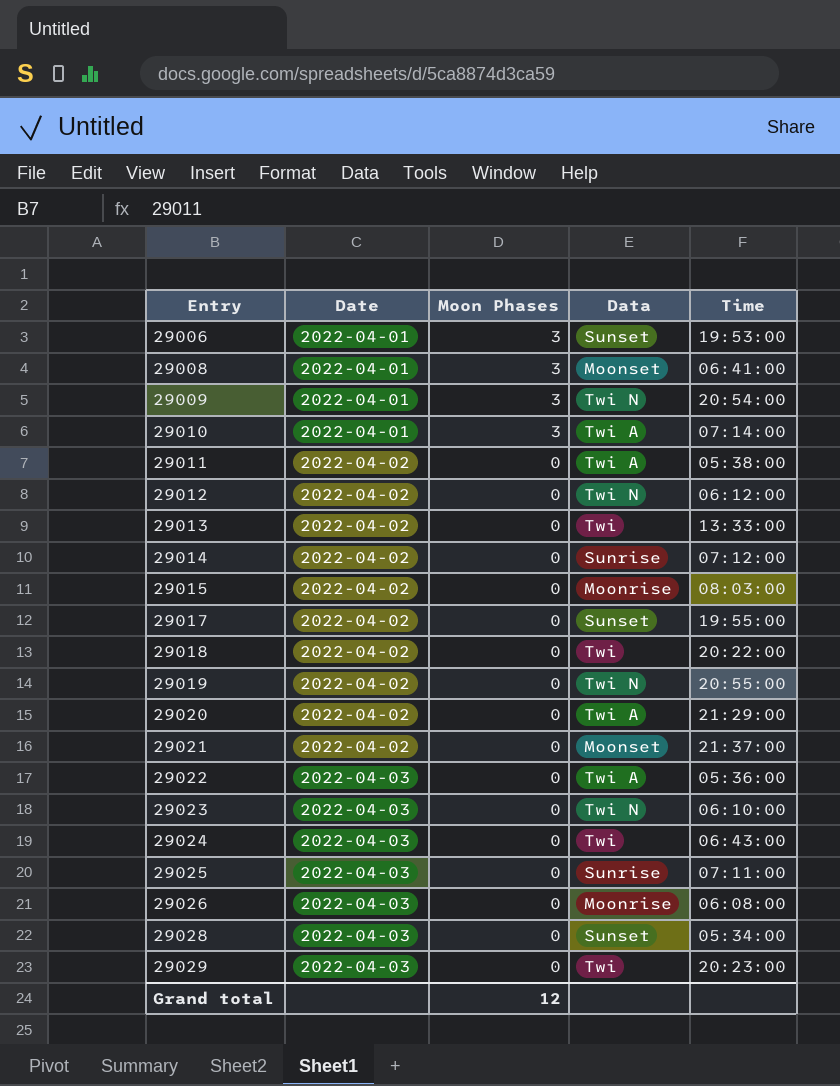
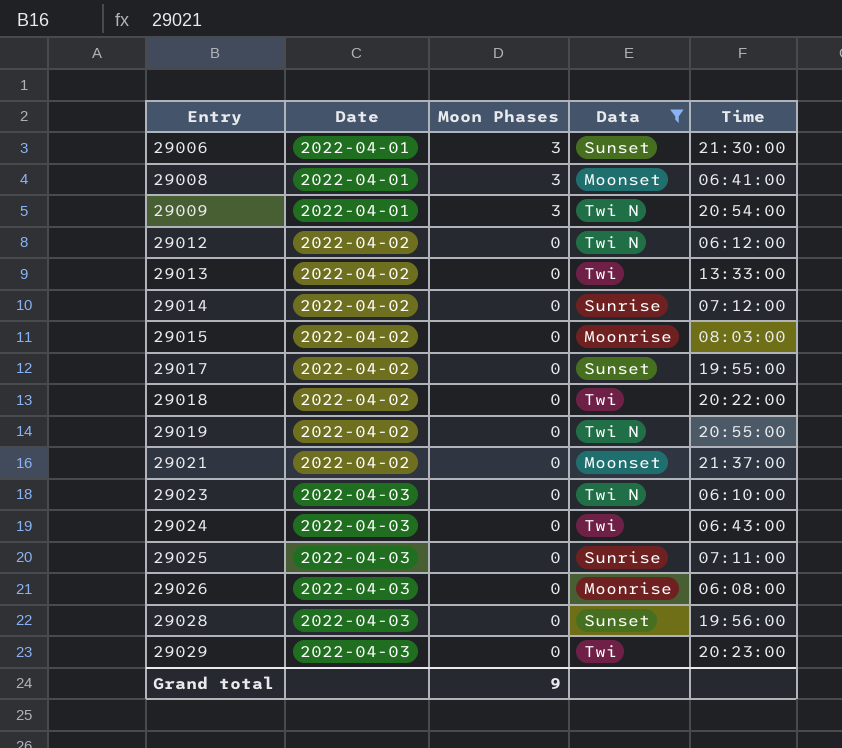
filter: none -> Data != Twi A
29006 | Time: 19:53:00 -> 21:30:00
29028 | Time: 05:34:00 -> 19:56:00
Grand total | Moon Phases: 12 -> 9

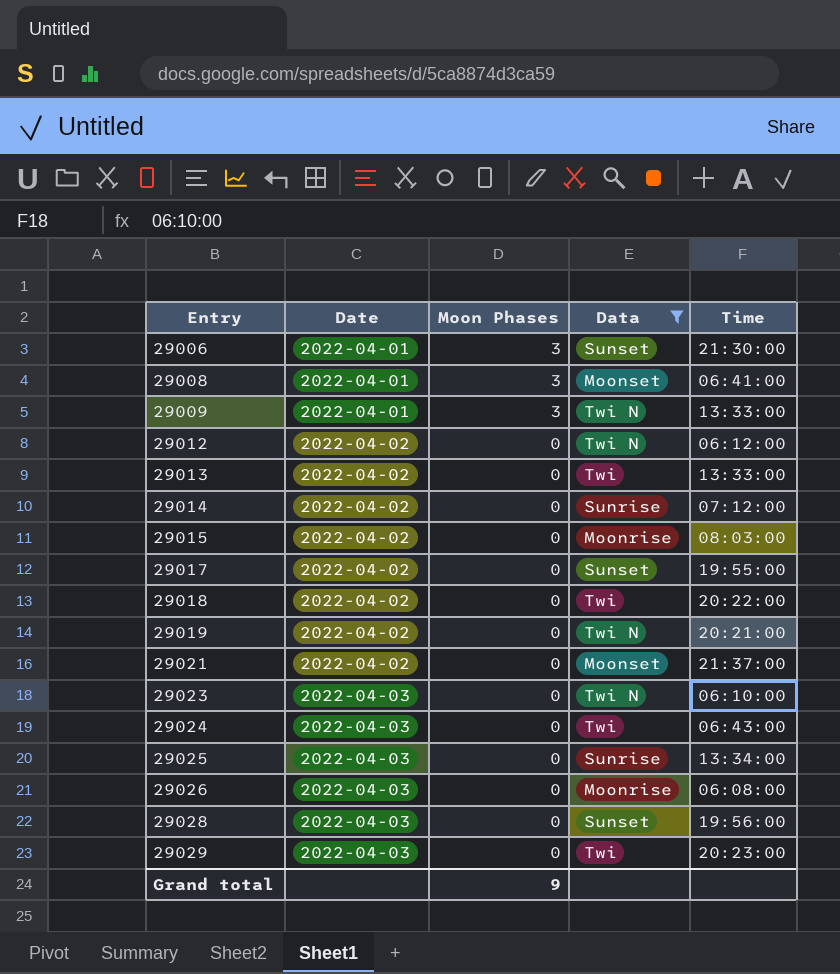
29009 | Time: 20:54:00 -> 13:33:00
29019 | Time: 20:55:00 -> 20:21:00
29025 | Time: 07:11:00 -> 13:34:00

